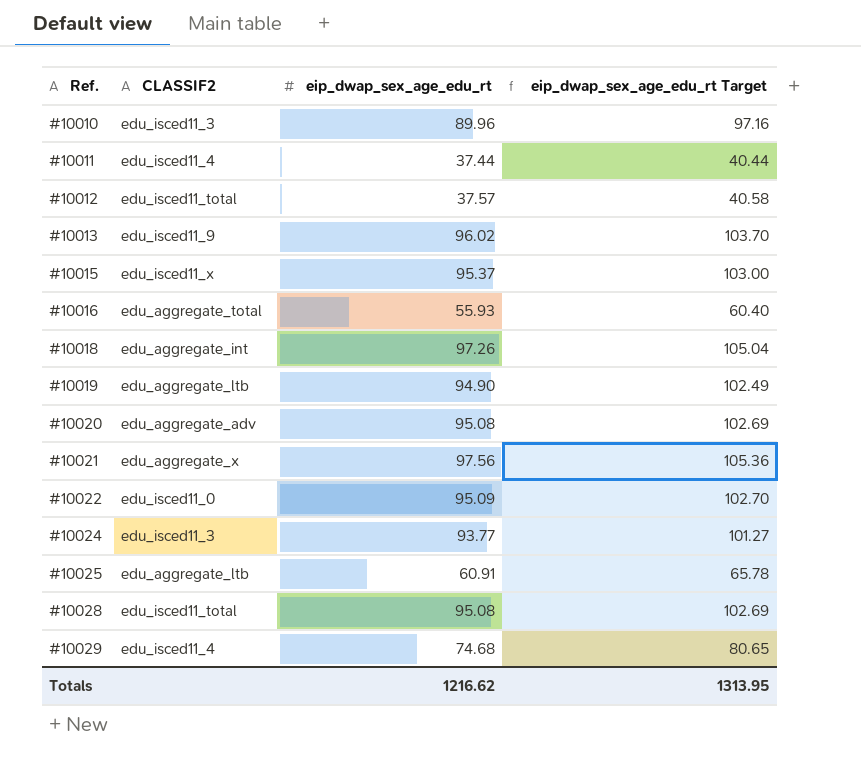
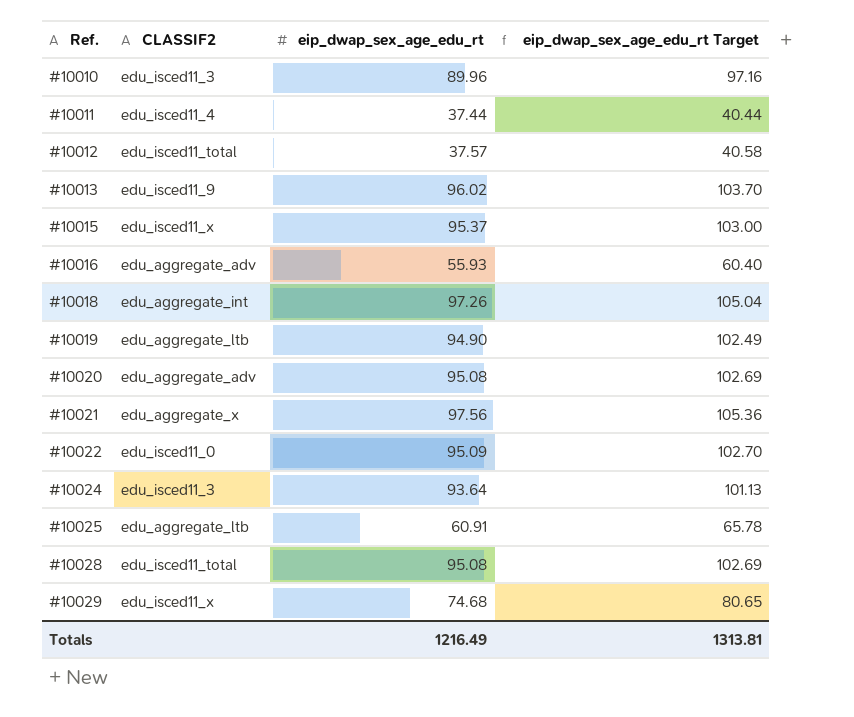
#10016 | CLASSIF2: edu_aggregate_total -> edu_aggregate_adv
#10024 | eip_dwap_sex_age_edu_rt: 93.77 -> 93.64
#10024 | eip_dwap_sex_age_edu_rt Target: 101.27 -> 101.13
#10029 | CLASSIF2: edu_isced11_4 -> edu_isced11_x
Totals | eip_dwap_sex_age_edu_rt: 1216.62 -> 1216.49
Totals | eip_dwap_sex_age_edu_rt Target: 1313.95 -> 1313.81

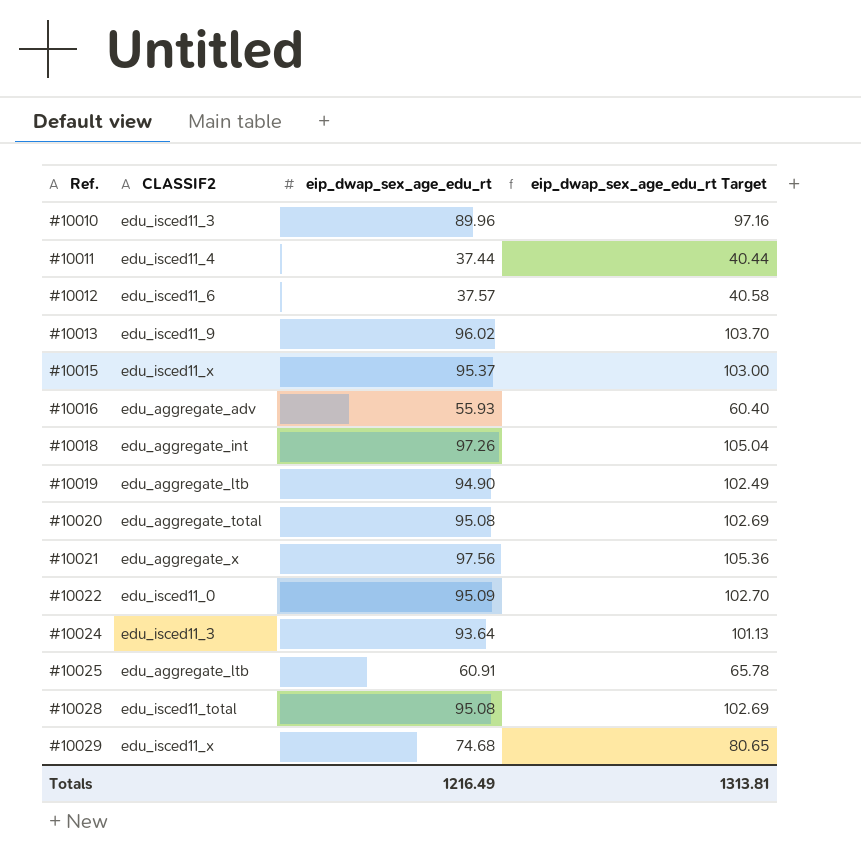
#10012 | CLASSIF2: edu_isced11_total -> edu_isced11_6
#10020 | CLASSIF2: edu_aggregate_adv -> edu_aggregate_total

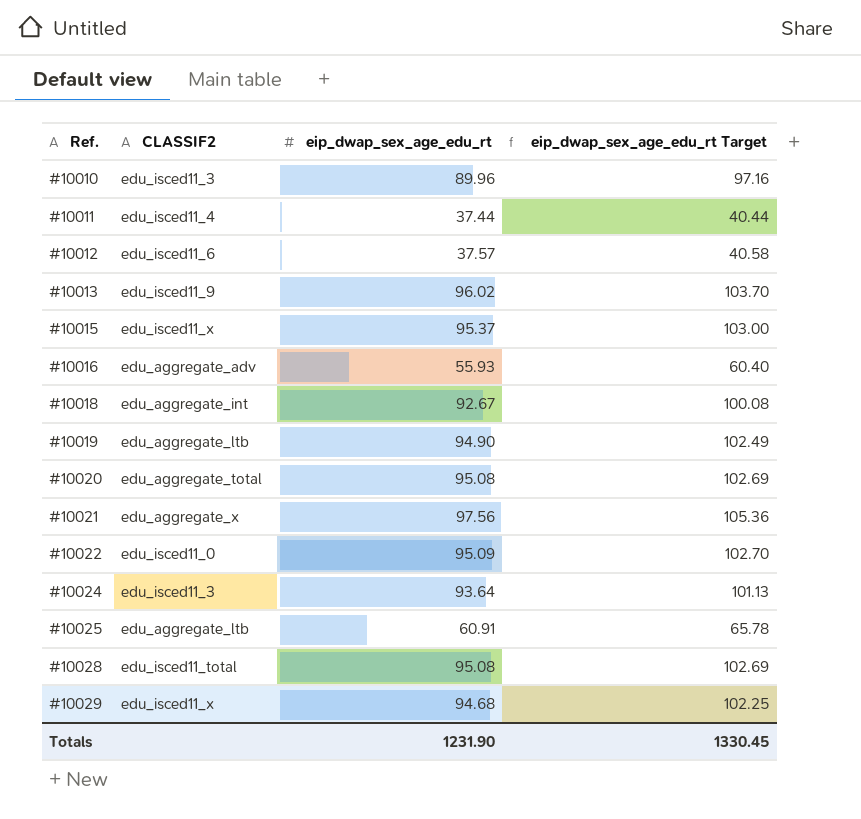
#10018 | eip_dwap_sex_age_edu_rt: 97.26 -> 92.67
#10018 | eip_dwap_sex_age_edu_rt Target: 105.04 -> 100.08
#10029 | eip_dwap_sex_age_edu_rt: 74.68 -> 94.68
#10029 | eip_dwap_sex_age_edu_rt Target: 80.65 -> 102.25
Totals | eip_dwap_sex_age_edu_rt: 1216.49 -> 1231.90
Totals | eip_dwap_sex_age_edu_rt Target: 1313.81 -> 1330.45

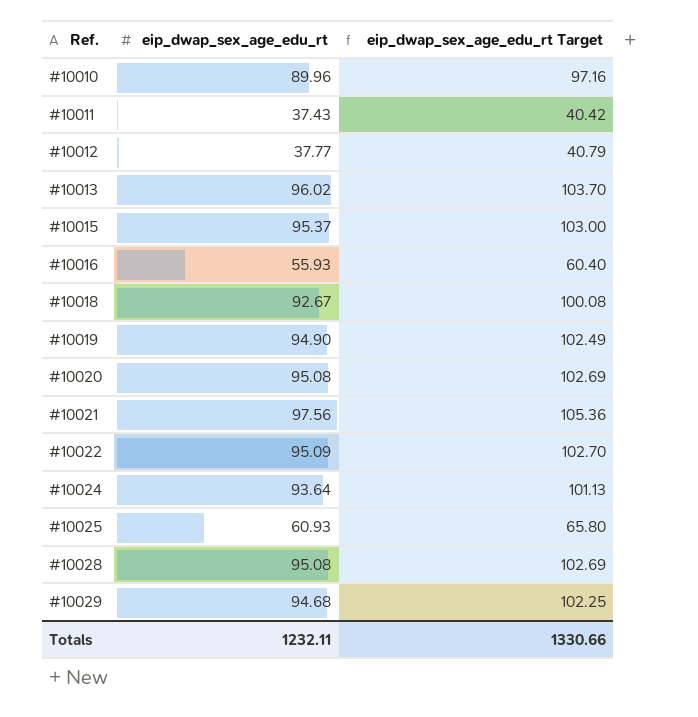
column CLASSIF2 | position: 2 -> none
#10011 | eip_dwap_sex_age_edu_rt: 37.44 -> 37.43
#10011 | eip_dwap_sex_age_edu_rt Target: 40.44 -> 40.42
#10012 | eip_dwap_sex_age_edu_rt: 37.57 -> 37.77
#10012 | eip_dwap_sex_age_edu_rt Target: 40.58 -> 40.79
#10025 | eip_dwap_sex_age_edu_rt: 60.91 -> 60.93
#10025 | eip_dwap_sex_age_edu_rt Target: 65.78 -> 65.80
Totals | eip_dwap_sex_age_edu_rt: 1231.90 -> 1232.11
Totals | eip_dwap_sex_age_edu_rt Target: 1330.45 -> 1330.66

